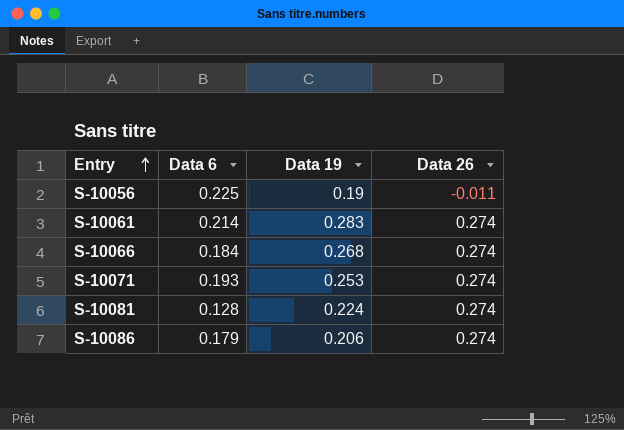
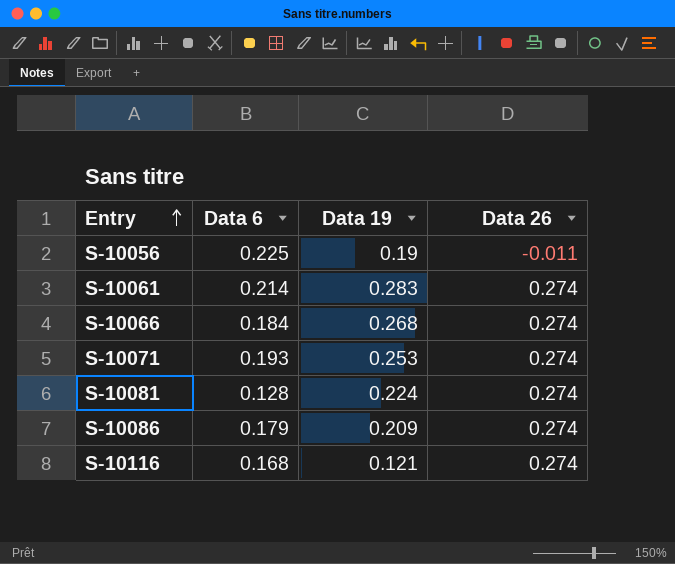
S-10086 | Data 19: 0.206 -> 0.209
row S-10116: none -> 0.168 | 0.121 | 0.274

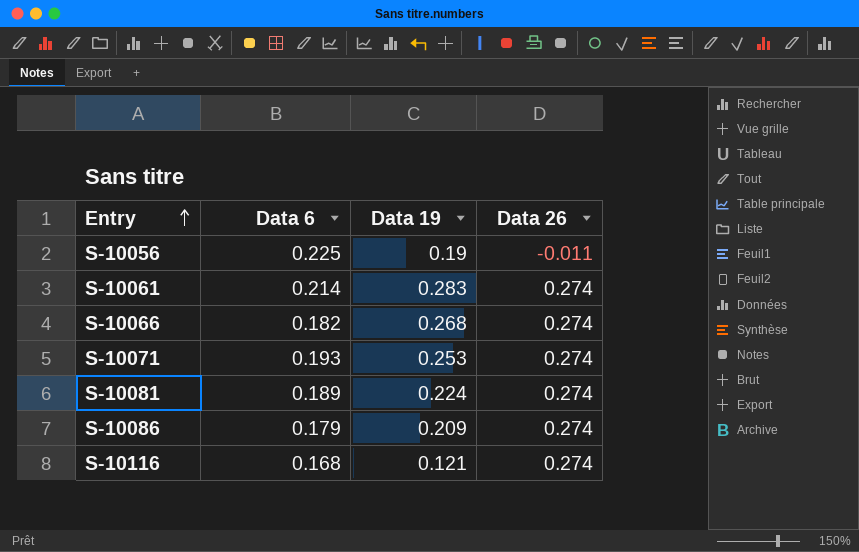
S-10066 | Data 6: 0.184 -> 0.182
S-10081 | Data 6: 0.128 -> 0.189

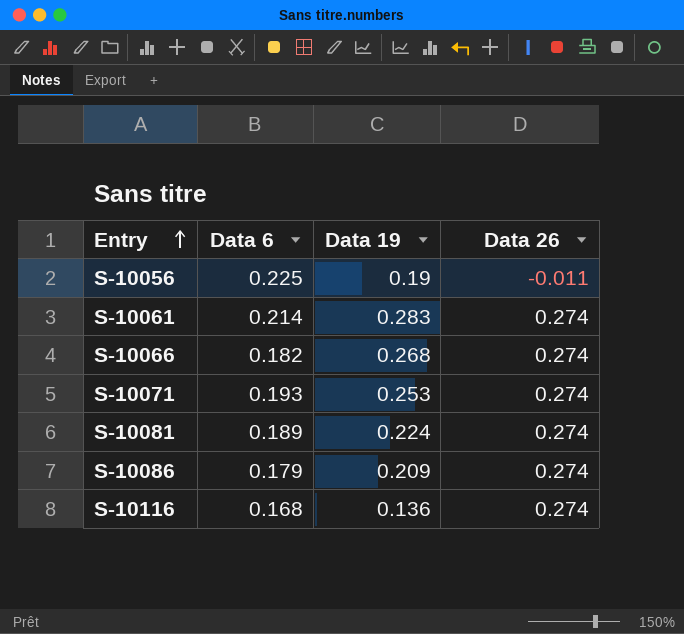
S-10116 | Data 19: 0.121 -> 0.136

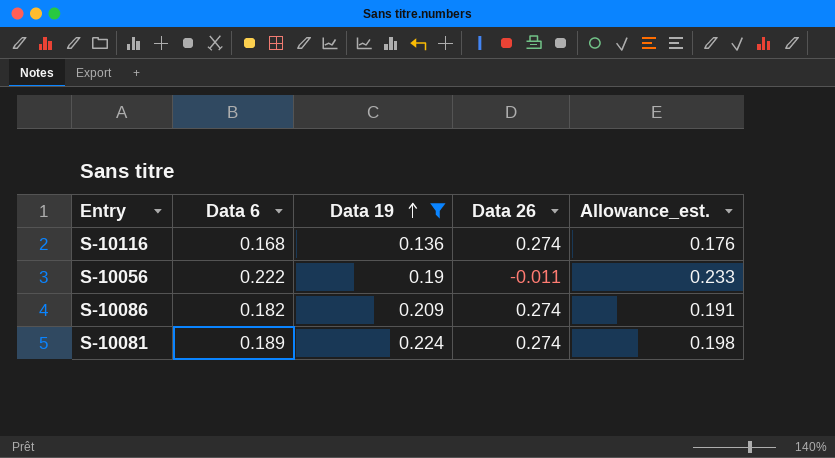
filter: none -> Data 19 <= 0.224
row order: Entry ascending -> Data 19 ascending
column Allowance_est. | formula: none -> [Data 6] * 1.05
S-10056 | Data 6: 0.225 -> 0.222
S-10086 | Data 6: 0.179 -> 0.182

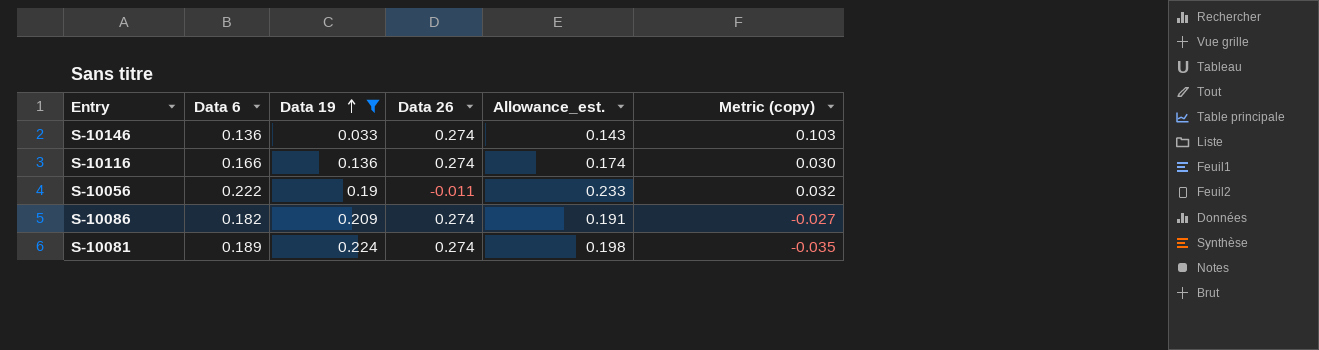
column Metric (copy) | formula: none -> [Data 6] - [Data 19]
row S-10146: none -> 0.136 | 0.033 | 0.274 | 0.143 | 0.103
S-10116 | Data 6: 0.168 -> 0.166
S-10116 | Allowance_est.: 0.176 -> 0.174

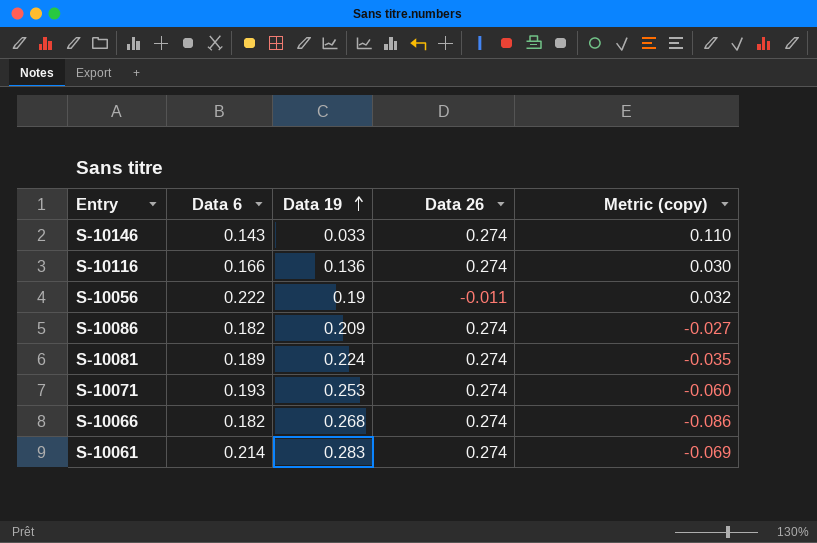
filter: Data 19 <= 0.224 -> none
column Allowance_est. | formula: [Data 6] * 1.05 -> none
S-10146 | Data 6: 0.136 -> 0.143
S-10146 | Metric (copy): 0.103 -> 0.110

